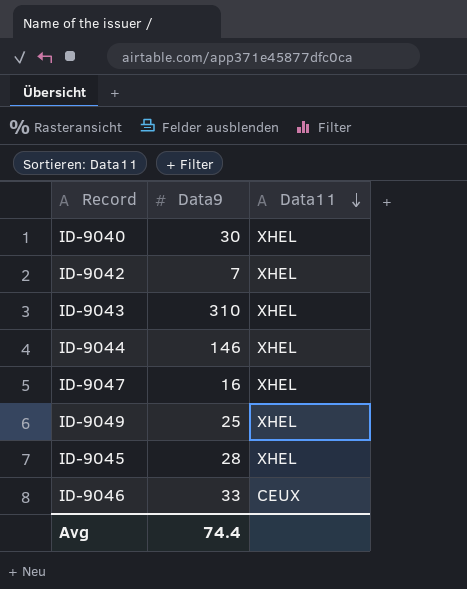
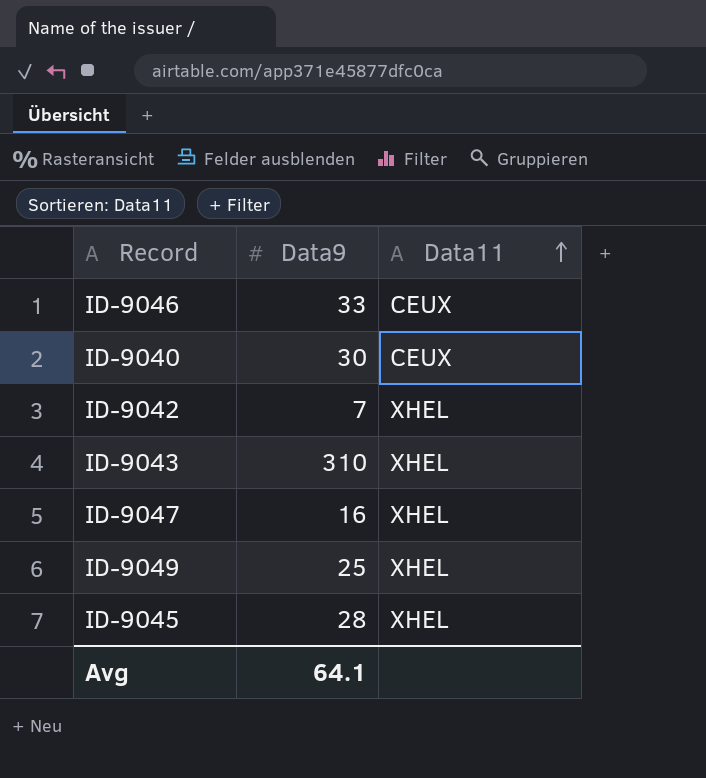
row order: Data11 descending -> Data11 ascending
row ID-9044: 146 | XHEL -> none
ID-9040 | Data11: XHEL -> CEUX
Avg | Data9: 74.4 -> 64.1

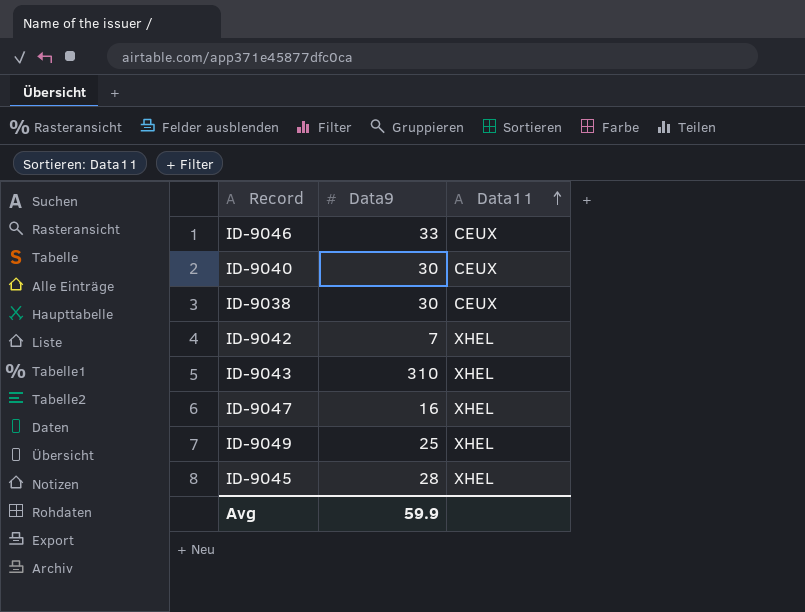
row ID-9038: none -> 30 | CEUX
Avg | Data9: 64.1 -> 59.9

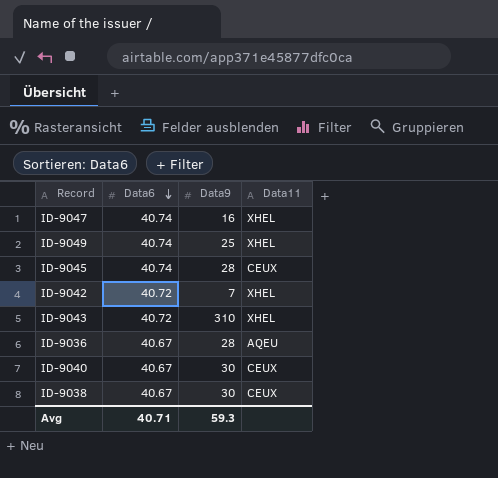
row order: Data11 ascending -> Data6 descending
column Data6 | position: none -> 2
row ID-9046: 33 | CEUX -> none
ID-9045 | Data11: XHEL -> CEUX
row ID-9036: none -> 40.67 | 28 | AQEU
Avg | Data9: 59.9 -> 59.3

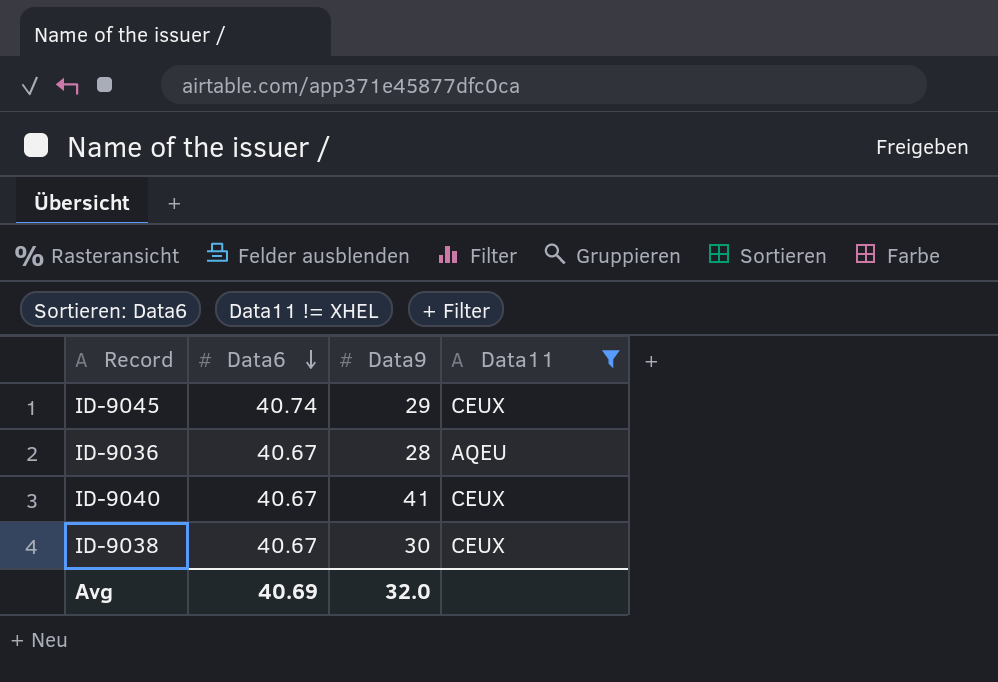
filter: none -> Data11 != XHEL
ID-9045 | Data9: 28 -> 29
ID-9040 | Data9: 30 -> 41
Avg | Data6: 40.71 -> 40.69
Avg | Data9: 59.3 -> 32.0

